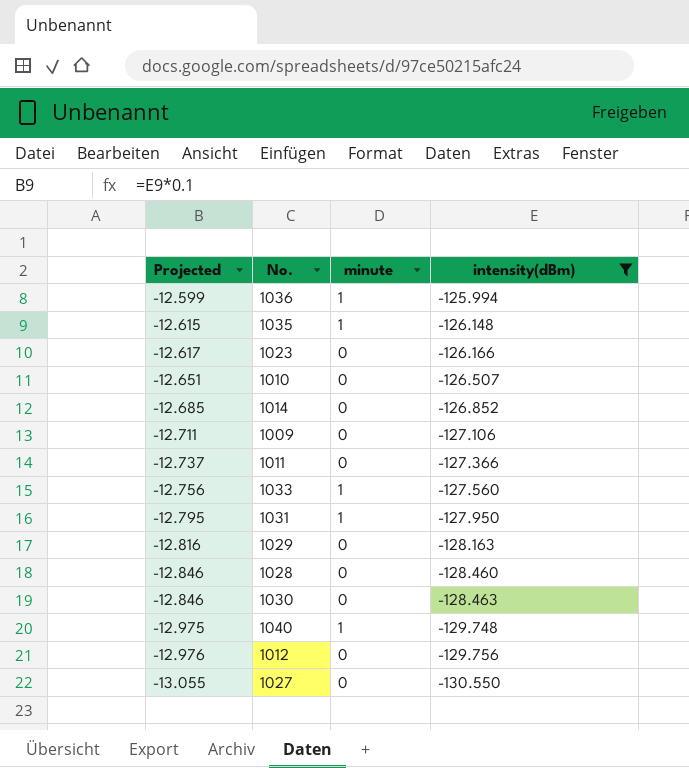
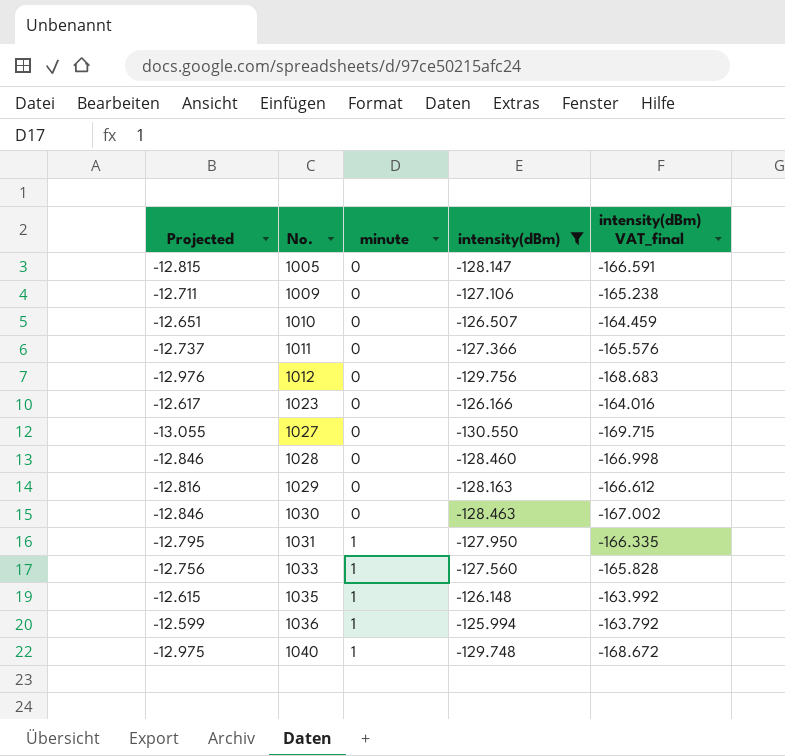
row order: Projected descending -> No. ascending
column intensity(dBm) VAT_final | formula: none -> [intensity(dBm)] * 1.3
row 1014: -12.685 | 0 | -126.852 -> none
row 1005: none -> -12.815 | 0 | -128.147 | -166.591

